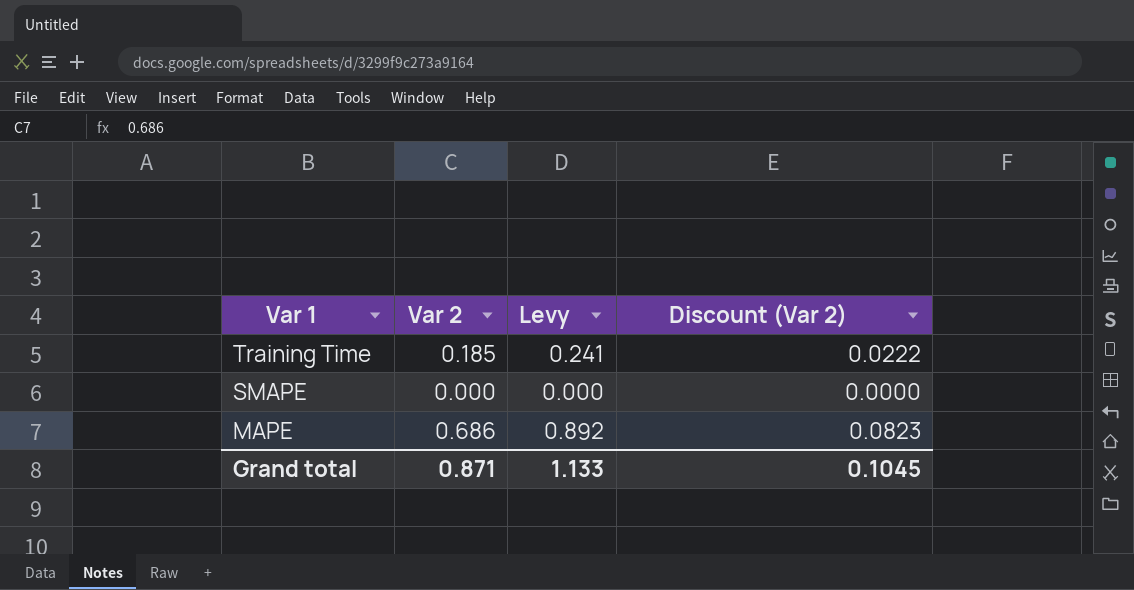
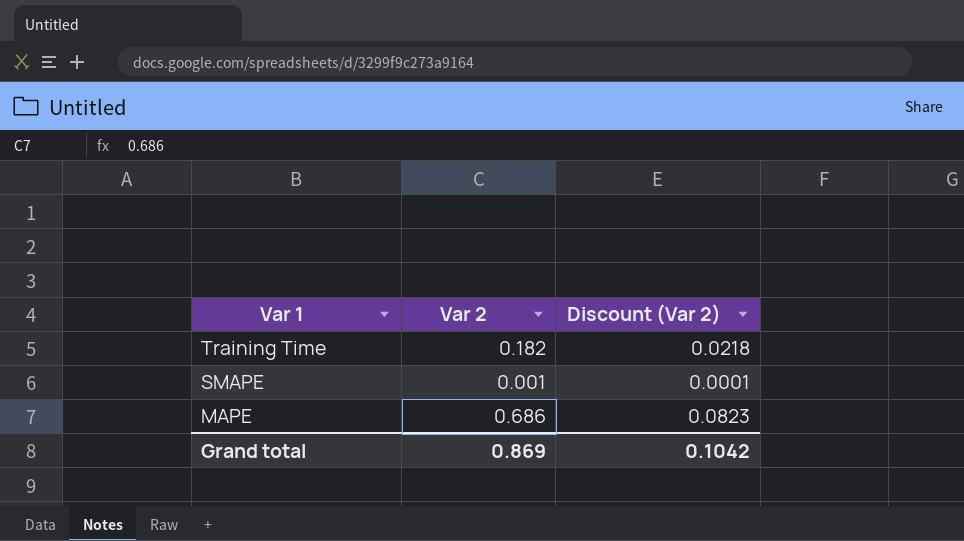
column Levy | formula: [Var 2] * 1.3 -> none
Training Time | Var 2: 0.185 -> 0.182
Training Time | Discount (Var 2): 0.0222 -> 0.0218
SMAPE | Var 2: 0.000 -> 0.001
SMAPE | Discount (Var 2): 0.0000 -> 0.0001
Grand total | Var 2: 0.871 -> 0.869
Grand total | Discount (Var 2): 0.1045 -> 0.1042

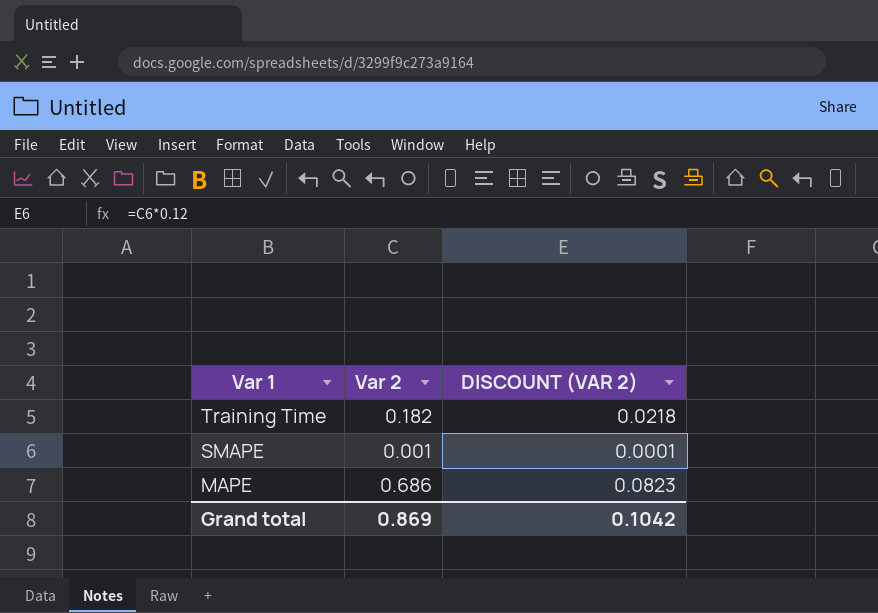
column name: Discount (Var 2) -> DISCOUNT (VAR 2)

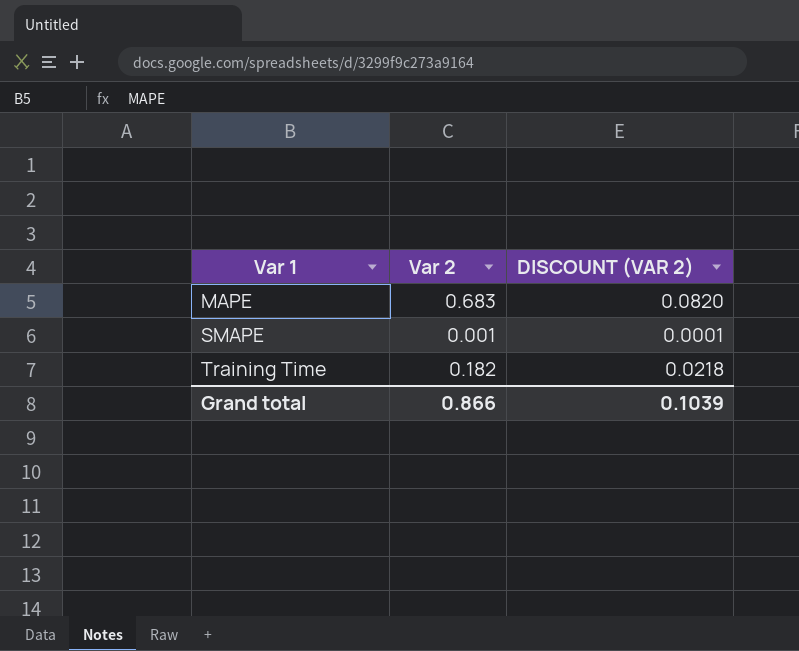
row order: Var 1 descending -> Var 1 ascending
MAPE | Var 2: 0.686 -> 0.683
MAPE | DISCOUNT (VAR 2): 0.0823 -> 0.0820
Grand total | Var 2: 0.869 -> 0.866
Grand total | DISCOUNT (VAR 2): 0.1042 -> 0.1039

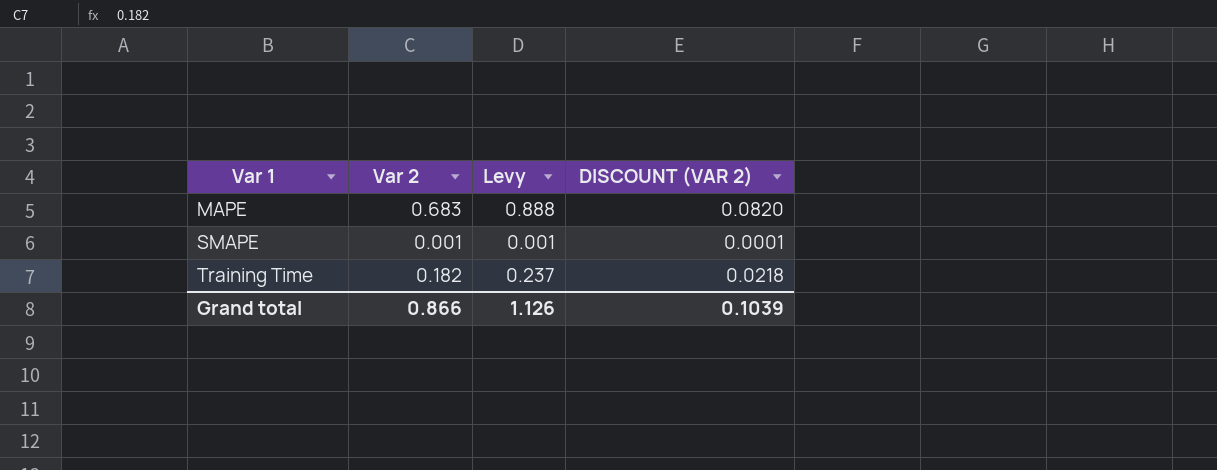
column Levy | formula: none -> [Var 2] * 1.3

